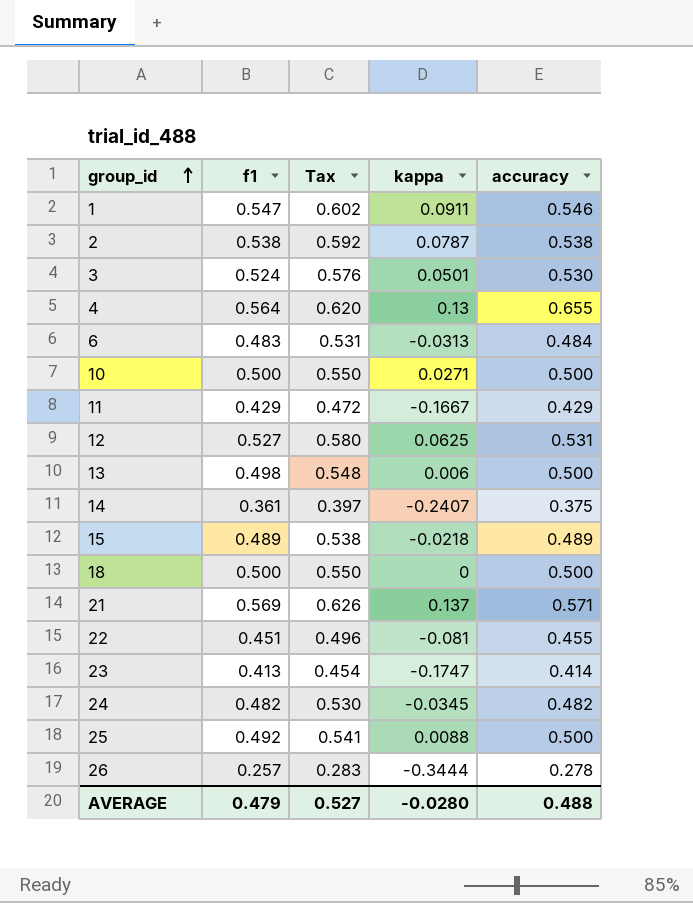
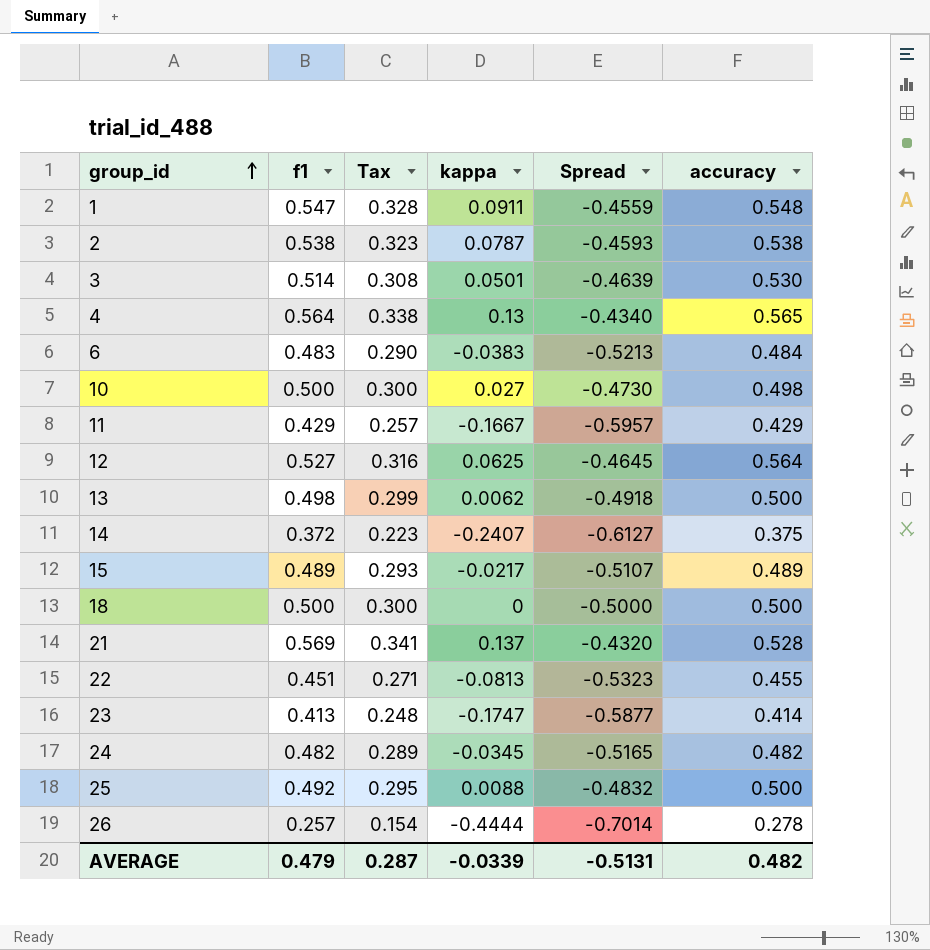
column Tax | formula: [f1] * 1.1 -> [f1] * 0.6
column Spread | formula: none -> [kappa] - [f1]
1 | accuracy: 0.546 -> 0.548
3 | f1: 0.524 -> 0.514
4 | accuracy: 0.655 -> 0.565
6 | kappa: -0.0313 -> -0.0383
10 | kappa: 0.0271 -> 0.027
10 | accuracy: 0.500 -> 0.498
12 | accuracy: 0.531 -> 0.564
13 | kappa: 0.006 -> 0.0062
14 | f1: 0.361 -> 0.372
15 | kappa: -0.0218 -> -0.0217
21 | accuracy: 0.571 -> 0.528
22 | kappa: -0.081 -> -0.0813
26 | kappa: -0.3444 -> -0.4444
AVERAGE | Tax: 0.527 -> 0.287
AVERAGE | kappa: -0.0280 -> -0.0339
AVERAGE | accuracy: 0.488 -> 0.482

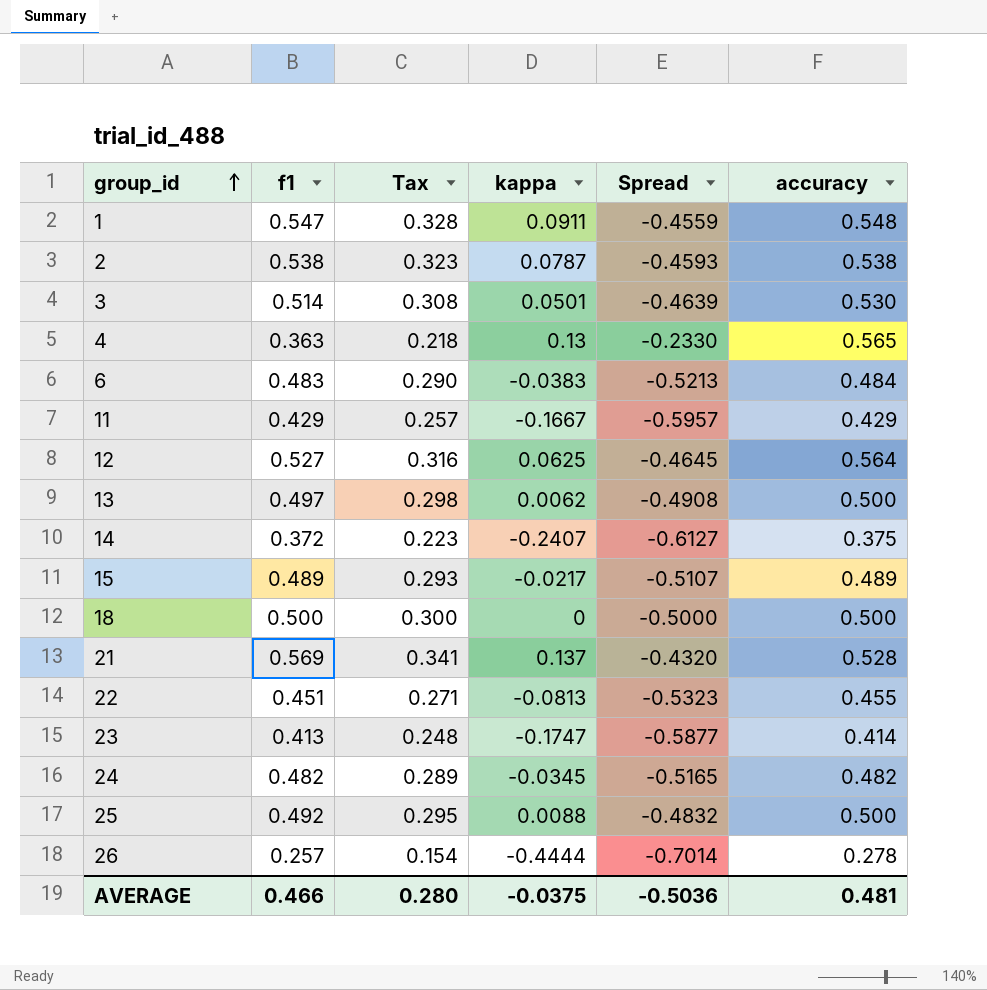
row 10: 0.500 | 0.300 | 0.027 | -0.4730 | 0.498 -> none
4 | f1: 0.564 -> 0.363
4 | Tax: 0.338 -> 0.218
4 | Spread: -0.4340 -> -0.2330
13 | f1: 0.498 -> 0.497
13 | Tax: 0.299 -> 0.298
13 | Spread: -0.4918 -> -0.4908
AVERAGE | f1: 0.479 -> 0.466
AVERAGE | Tax: 0.287 -> 0.280
AVERAGE | kappa: -0.0339 -> -0.0375
AVERAGE | Spread: -0.5131 -> -0.5036
AVERAGE | accuracy: 0.482 -> 0.481

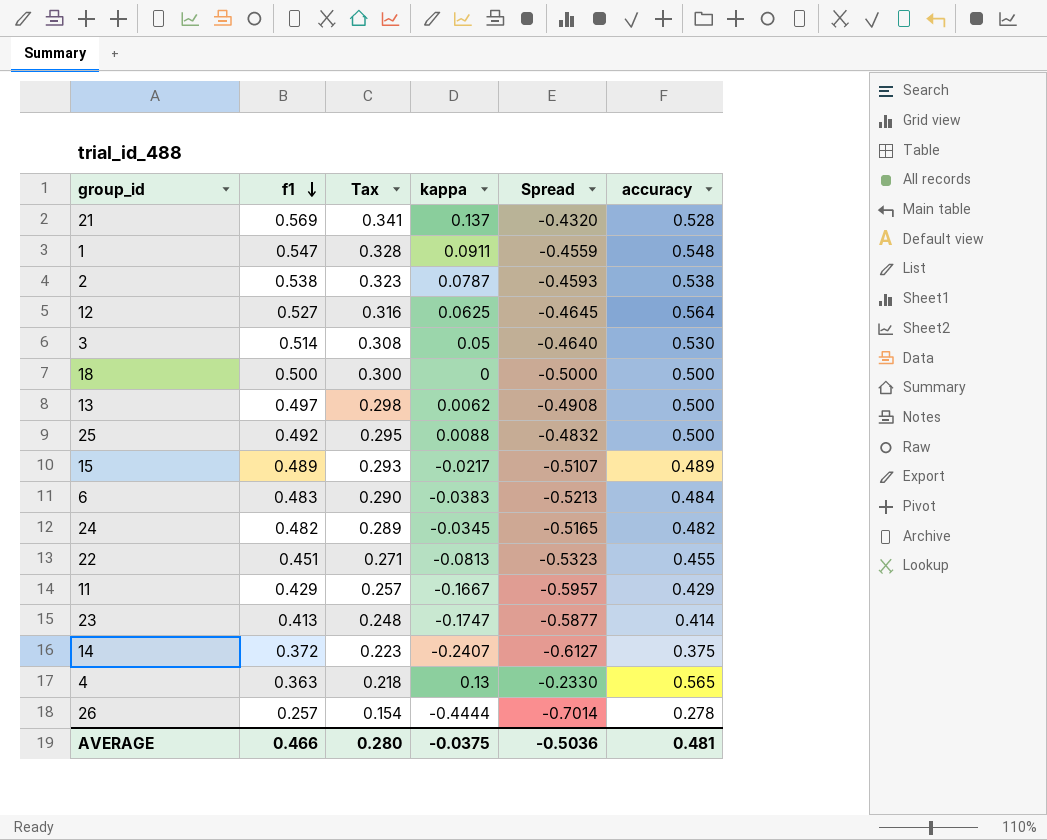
row order: group_id ascending -> f1 descending
3 | kappa: 0.0501 -> 0.05
3 | Spread: -0.4639 -> -0.4640

